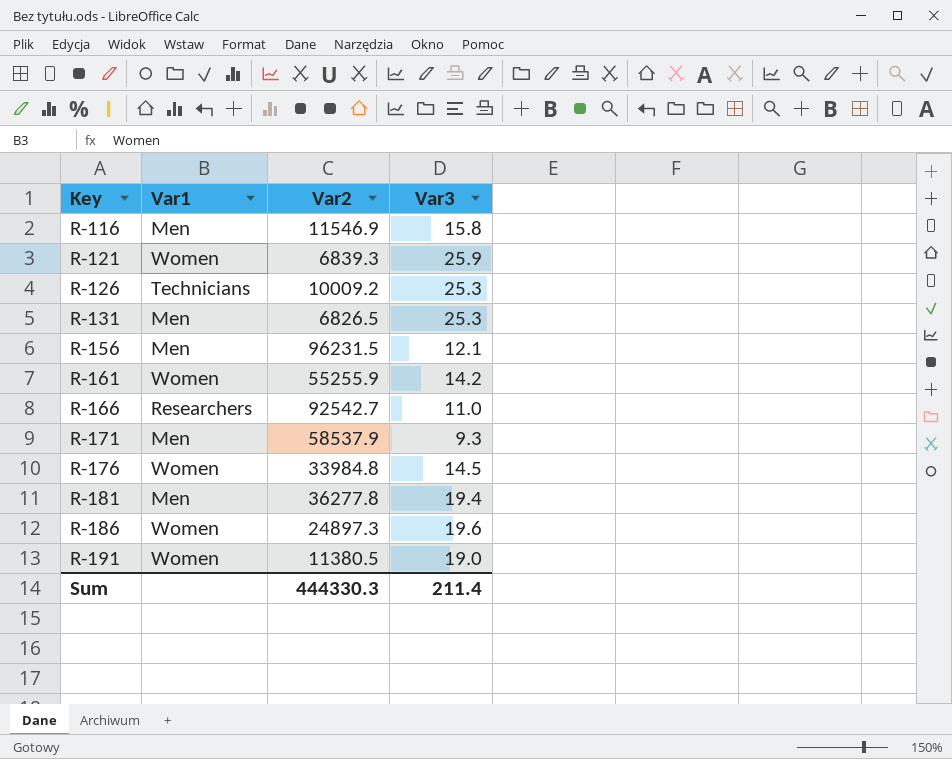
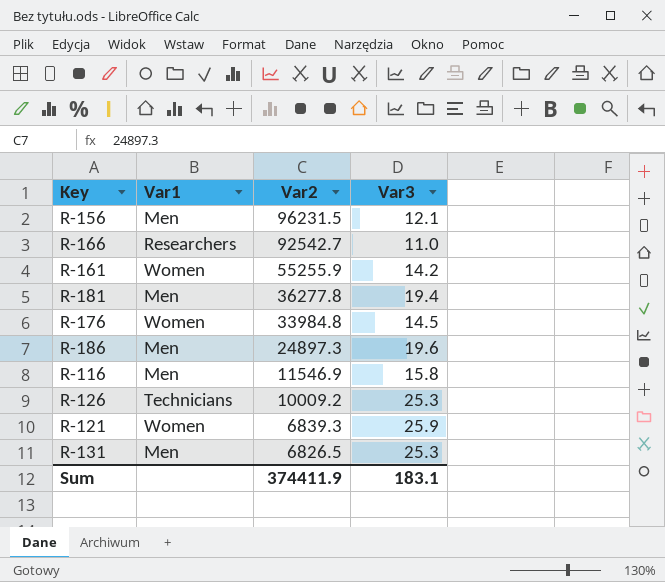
row order: Key ascending -> Var2 descending
row R-171: Men | 58537.9 | 9.3 -> none
row R-191: Women | 11380.5 | 19.0 -> none
R-186 | Var1: Women -> Men
Sum | Var2: 444330.3 -> 374411.9
Sum | Var3: 211.4 -> 183.1

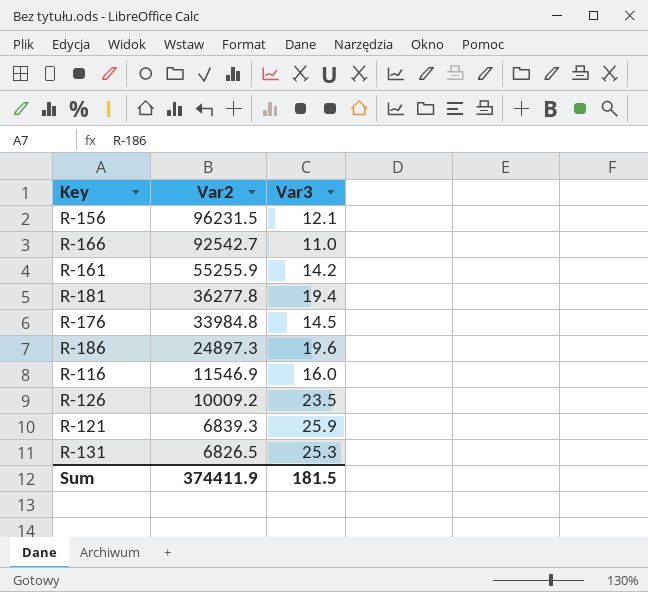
column Var1 | position: 2 -> none
R-116 | Var3: 15.8 -> 16.0
R-126 | Var3: 25.3 -> 23.5
Sum | Var3: 183.1 -> 181.5

